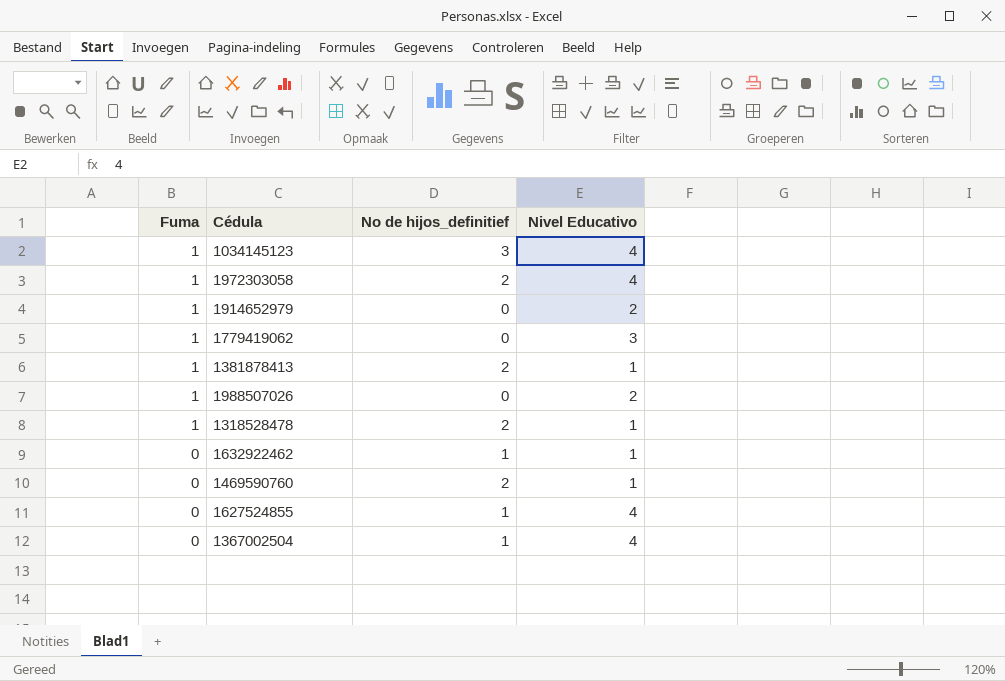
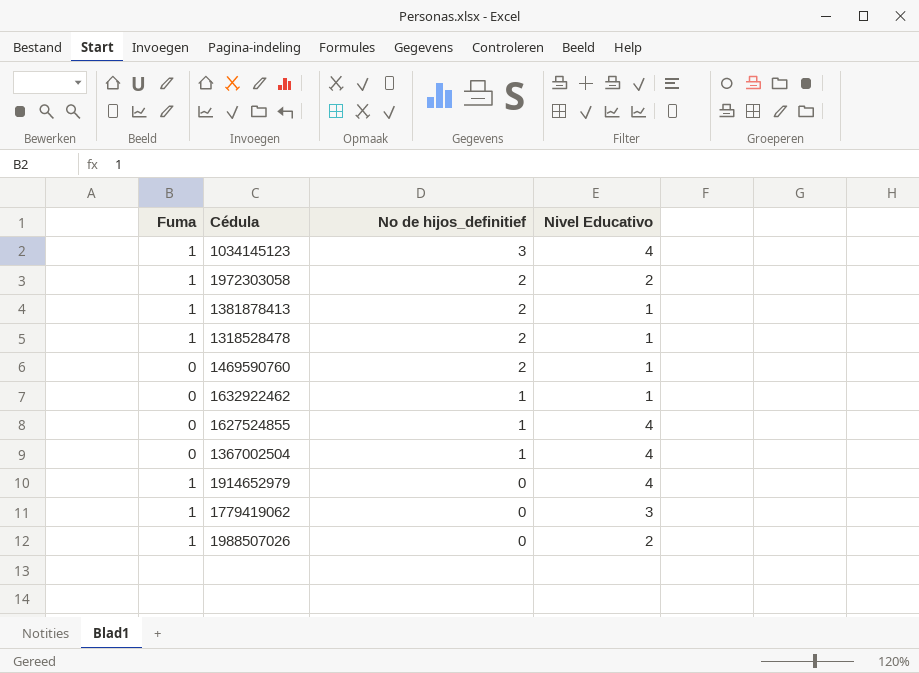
row order: Fuma descending -> No de hijos_definitief descending
1972303058 | Nivel Educativo: 4 -> 2
1914652979 | Nivel Educativo: 2 -> 4

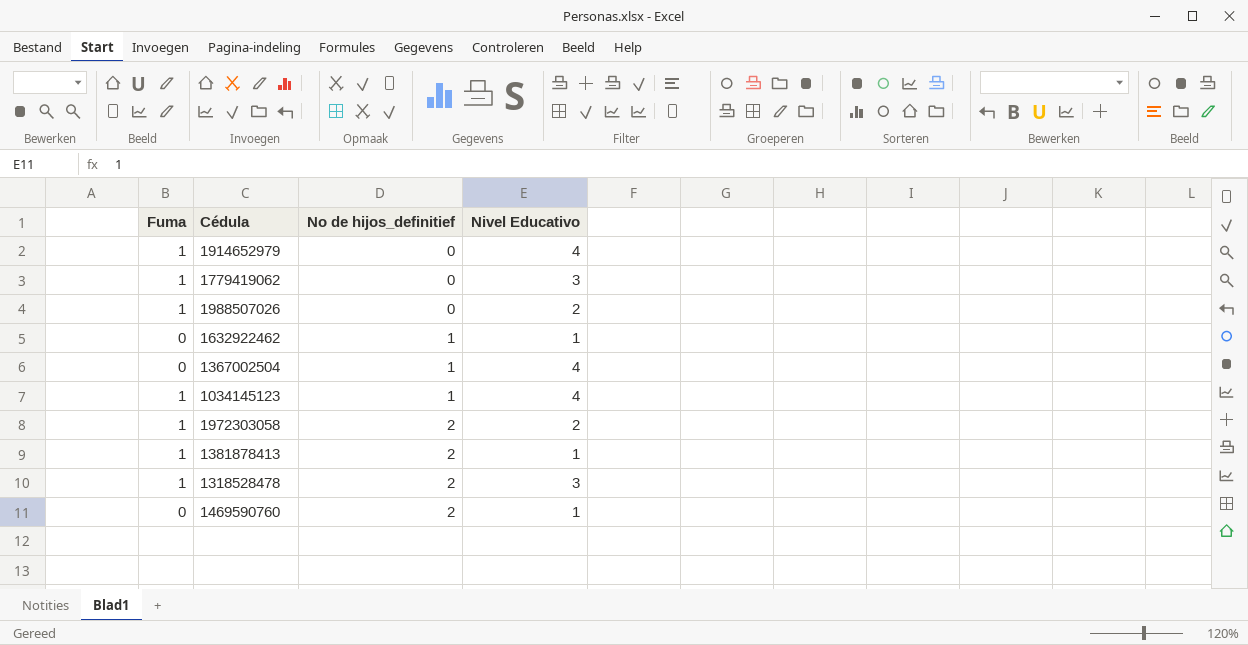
row order: No de hijos_definitief descending -> No de hijos_definitief ascending
row 1627524855: 0 | 1 | 4 -> none
1034145123 | No de hijos_definitief: 3 -> 1
1318528478 | Nivel Educativo: 1 -> 3

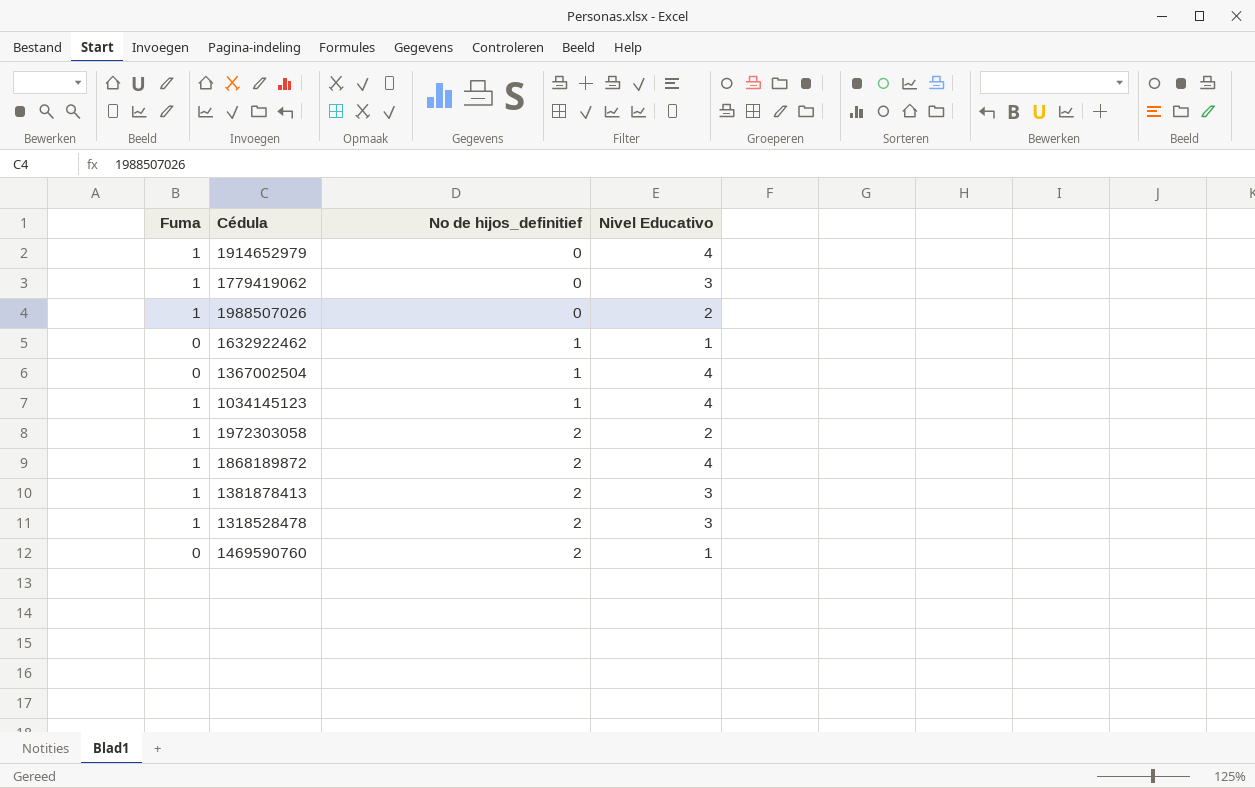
row 1868189872: none -> 1 | 2 | 4
1381878413 | Nivel Educativo: 1 -> 3

